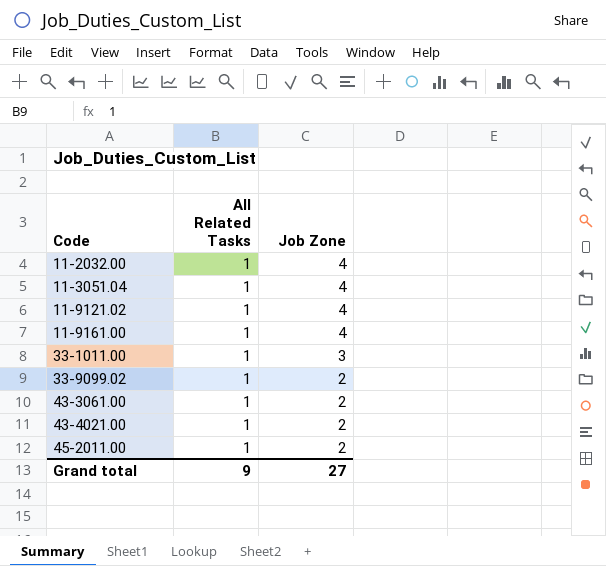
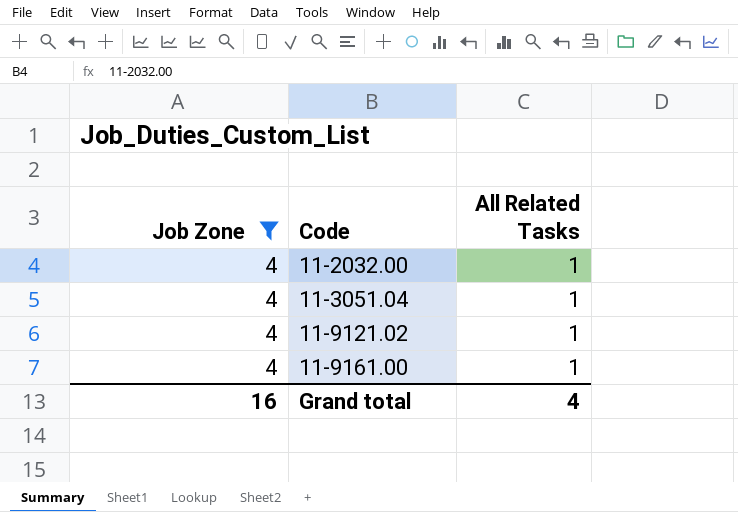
filter: none -> Job Zone = 4
column Job Zone | position: 3 -> 1
Grand total | Job Zone: 27 -> 16
Grand total | All Related Tasks: 9 -> 4

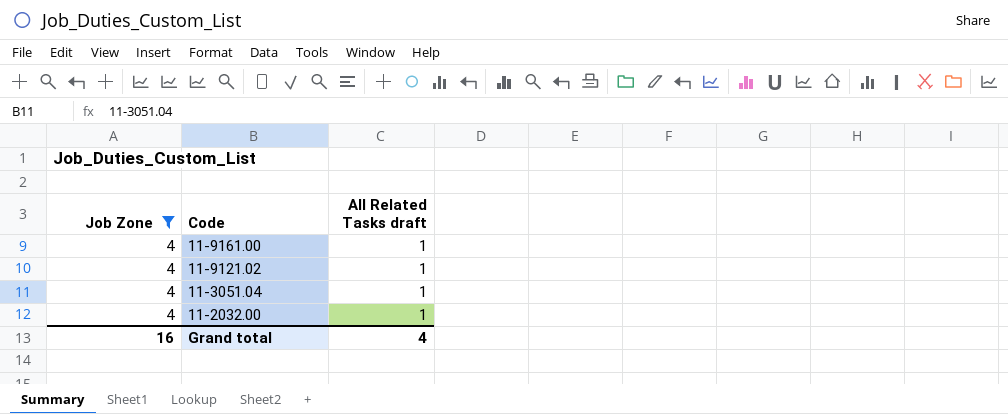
row order: Code ascending -> Code descending
column name: All Related Tasks -> All Related Tasks draft

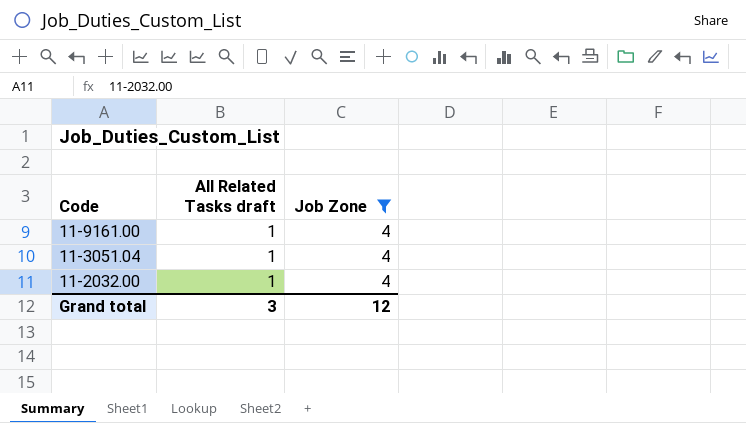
column Job Zone | position: 1 -> 3
row 11-9121.02: 4 | 1 -> none
Grand total | All Related Tasks draft: 4 -> 3
Grand total | Job Zone: 16 -> 12

